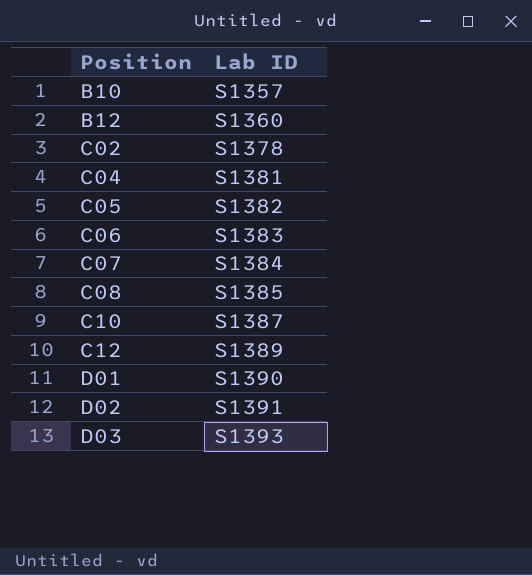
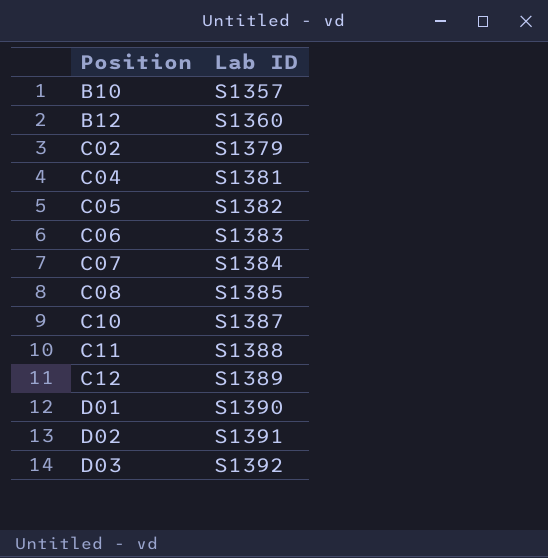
C02 | Lab ID: S1378 -> S1379
row C11: none -> S1388
D03 | Lab ID: S1393 -> S1392

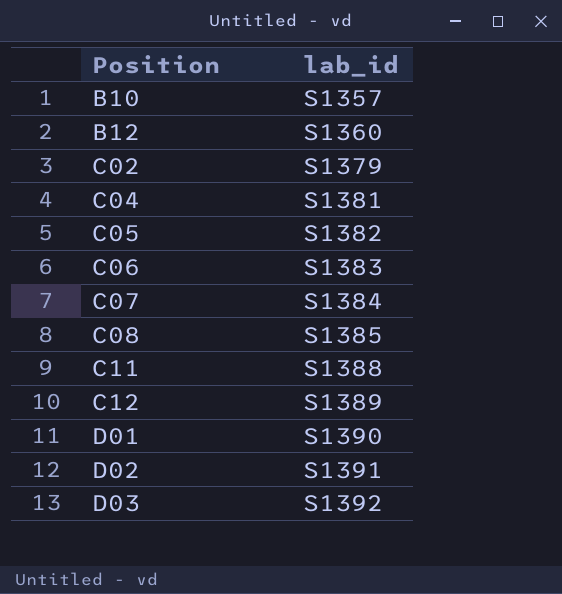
column name: Lab ID -> lab_id
row C10: S1387 -> none

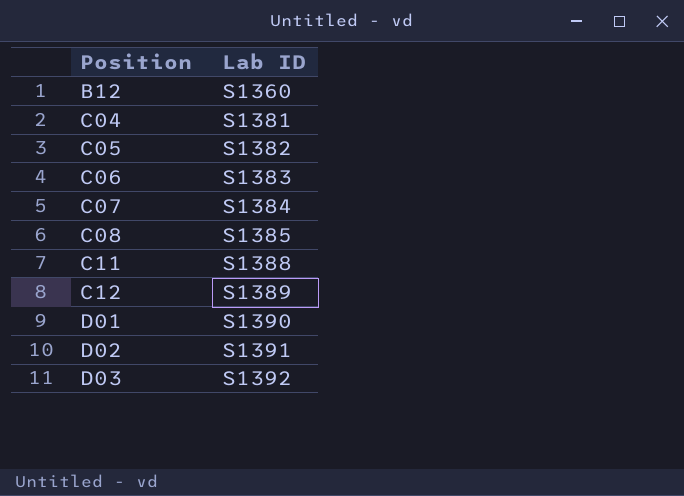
column name: lab_id -> Lab ID
row B10: S1357 -> none
row C02: S1379 -> none

